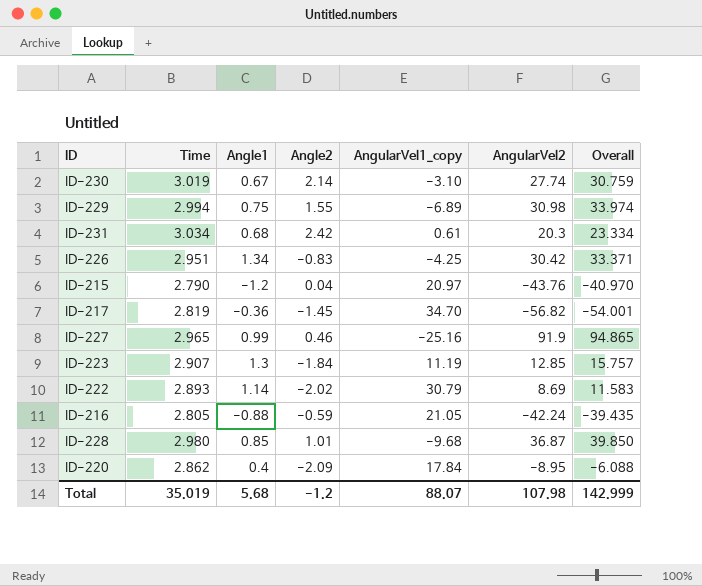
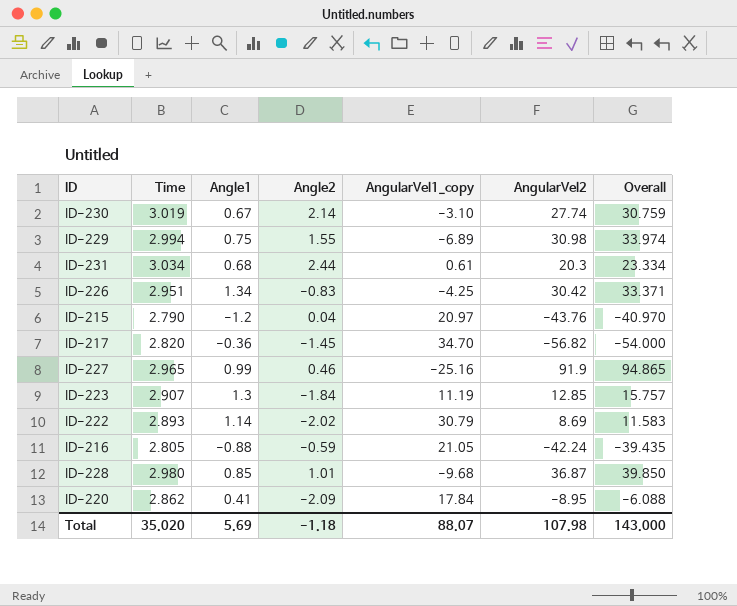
ID-231 | Angle2: 2.42 -> 2.44
ID-217 | Time: 2.819 -> 2.820
ID-217 | Overall: -54.001 -> -54.000
ID-220 | Angle1: 0.4 -> 0.41
Total | Time: 35.019 -> 35.020
Total | Angle1: 5.68 -> 5.69
Total | Angle2: -1.2 -> -1.18
Total | Overall: 142.999 -> 143.000

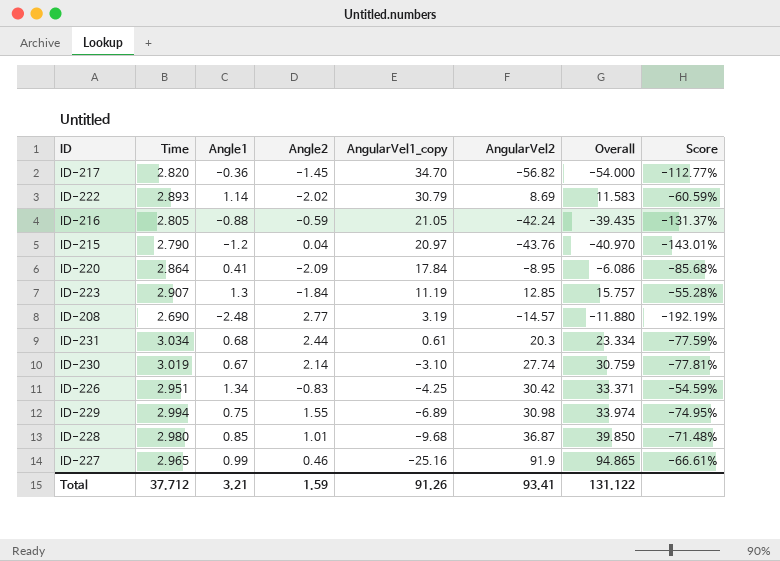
row order: none -> AngularVel1_copy descending
column Score | formula: none -> ([Angle1] - [Time]) / [Time]
ID-220 | Time: 2.862 -> 2.864
ID-220 | Overall: -6.088 -> -6.086
row ID-208: none -> 2.690 | -2.48 | 2.77 | 3.19 | -14.57 | -11.880 | -192.19%
Total | Time: 35.020 -> 37.712
Total | Angle1: 5.69 -> 3.21
Total | Angle2: -1.18 -> 1.59
Total | AngularVel1_copy: 88.07 -> 91.26
Total | AngularVel2: 107.98 -> 93.41
Total | Overall: 143.000 -> 131.122

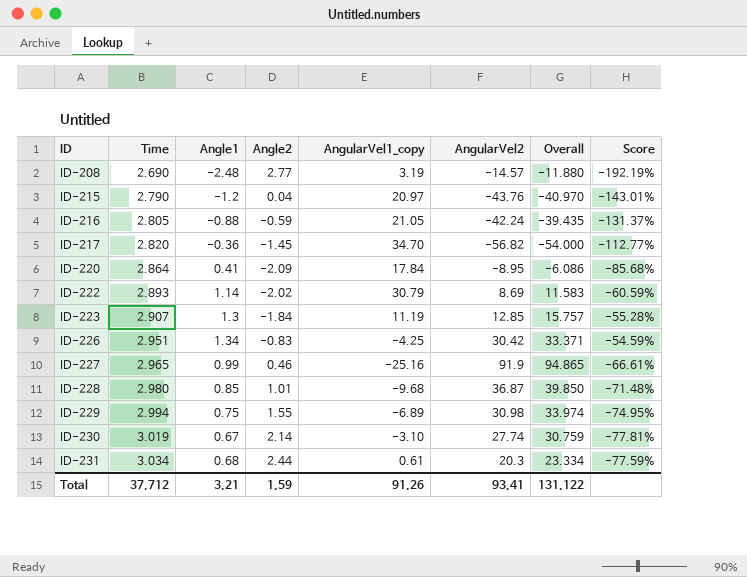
row order: AngularVel1_copy descending -> ID ascending

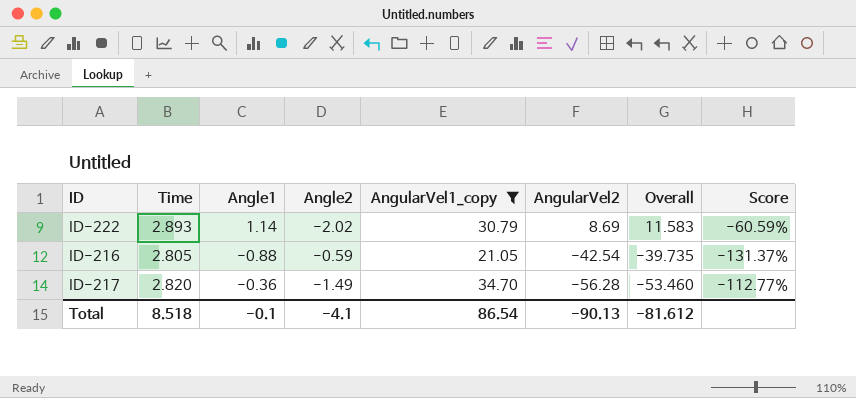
filter: none -> AngularVel1_copy >= 21.05
row order: ID ascending -> AngularVel2 descending
ID-216 | AngularVel2: -42.24 -> -42.54
ID-216 | Overall: -39.435 -> -39.735
ID-217 | Angle2: -1.45 -> -1.49
ID-217 | AngularVel2: -56.82 -> -56.28
ID-217 | Overall: -54.000 -> -53.460
Total | Time: 37.712 -> 8.518
Total | Angle1: 3.21 -> -0.1
Total | Angle2: 1.59 -> -4.1
Total | AngularVel1_copy: 91.26 -> 86.54
Total | AngularVel2: 93.41 -> -90.13
Total | Overall: 131.122 -> -81.612

